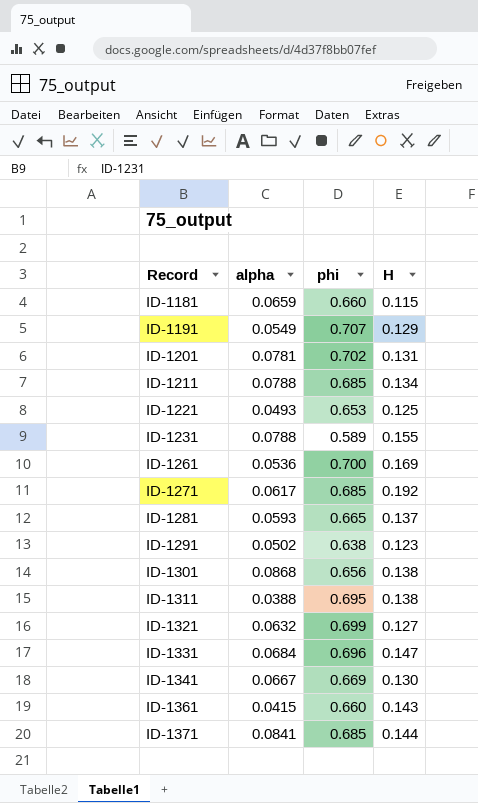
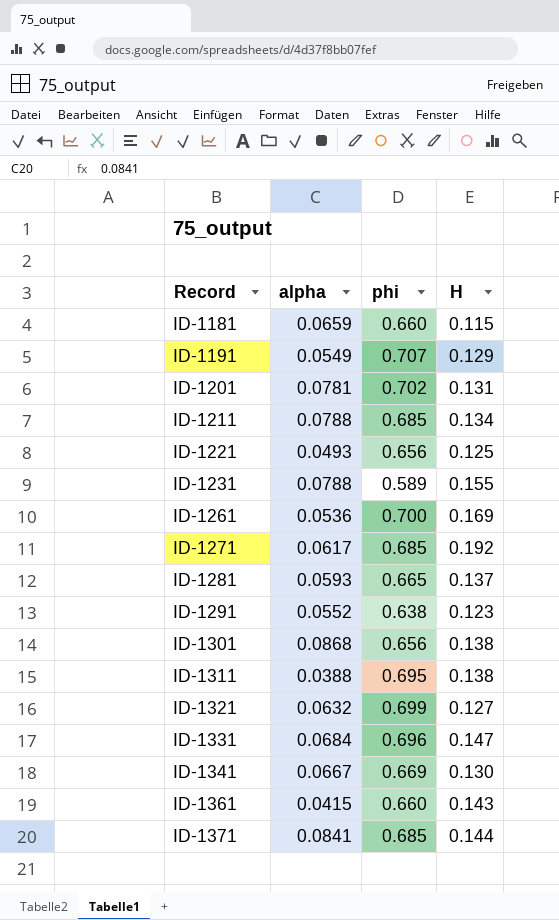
ID-1221 | phi: 0.653 -> 0.656
ID-1291 | alpha: 0.0502 -> 0.0552

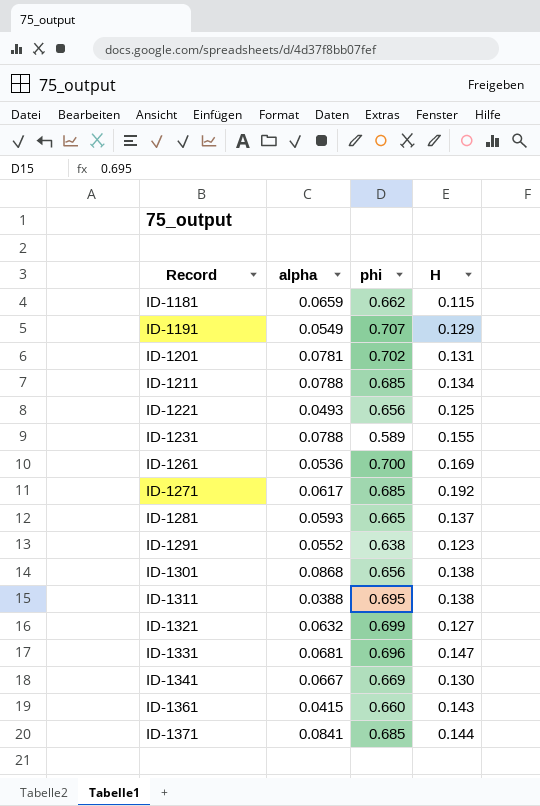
ID-1181 | phi: 0.660 -> 0.662
ID-1331 | alpha: 0.0684 -> 0.0681

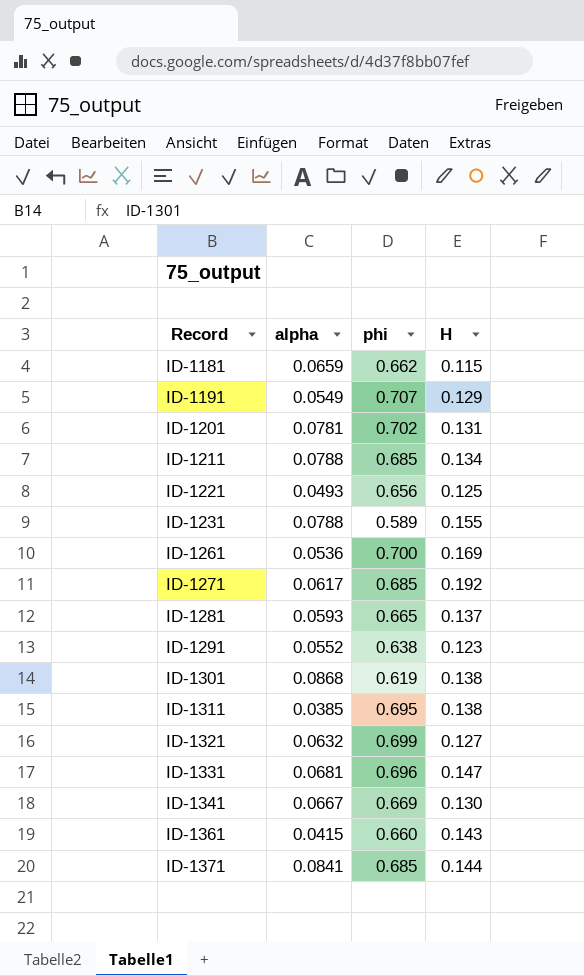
ID-1301 | phi: 0.656 -> 0.619
ID-1311 | alpha: 0.0388 -> 0.0385

